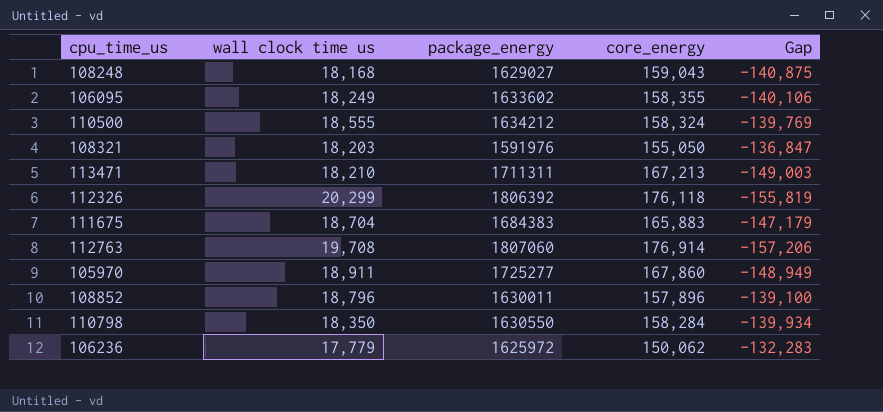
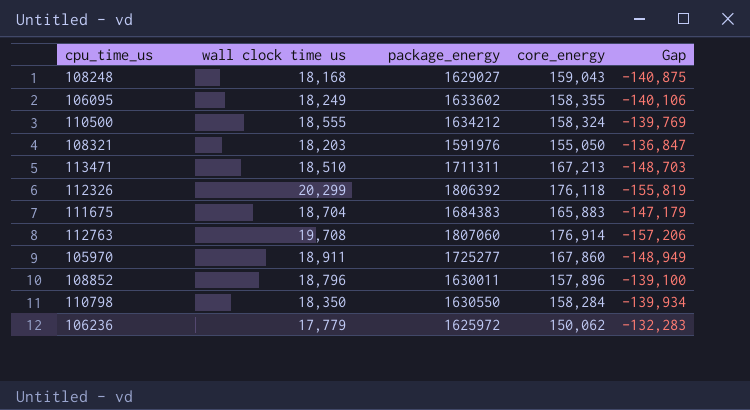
113471 | wall clock time us: 18,210 -> 18,510
113471 | Gap: -149,003 -> -148,703

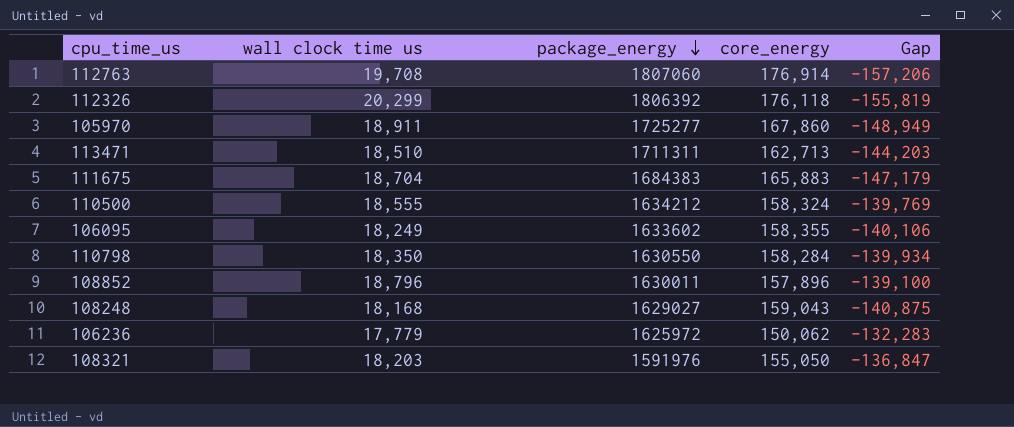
row order: none -> package_energy descending
113471 | core_energy: 167,213 -> 162,713
113471 | Gap: -148,703 -> -144,203

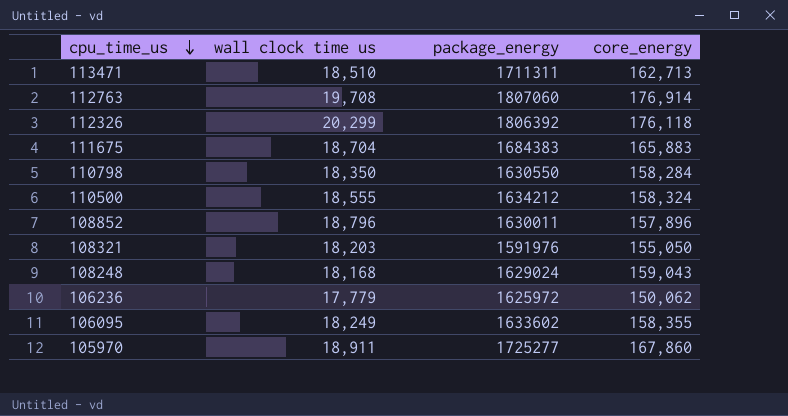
row order: package_energy descending -> cpu_time_us descending
column Gap | formula: [wall clock time us] - [core_energy] -> none
108248 | package_energy: 1629027 -> 1629024

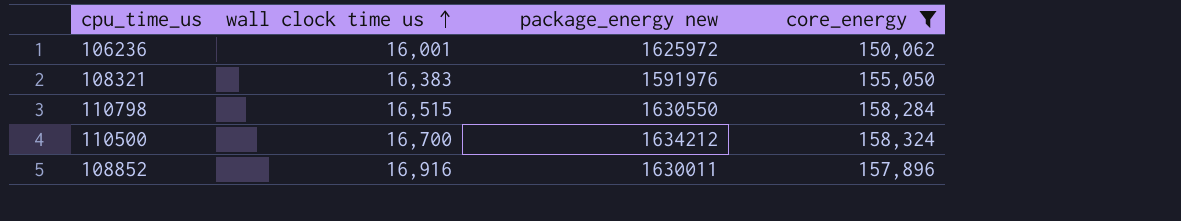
filter: none -> core_energy <= 158,324
row order: cpu_time_us descending -> wall clock time us ascending
column name: package_energy -> package_energy new
106236 | wall clock time us: 17,779 -> 16,001
108321 | wall clock time us: 18,203 -> 16,383
110798 | wall clock time us: 18,350 -> 16,515
110500 | wall clock time us: 18,555 -> 16,700
108852 | wall clock time us: 18,796 -> 16,916

